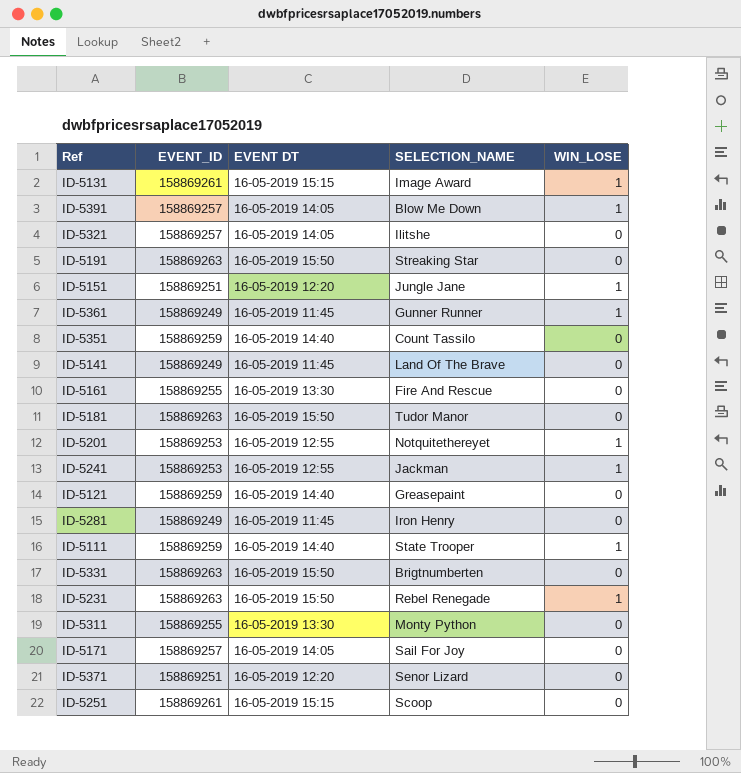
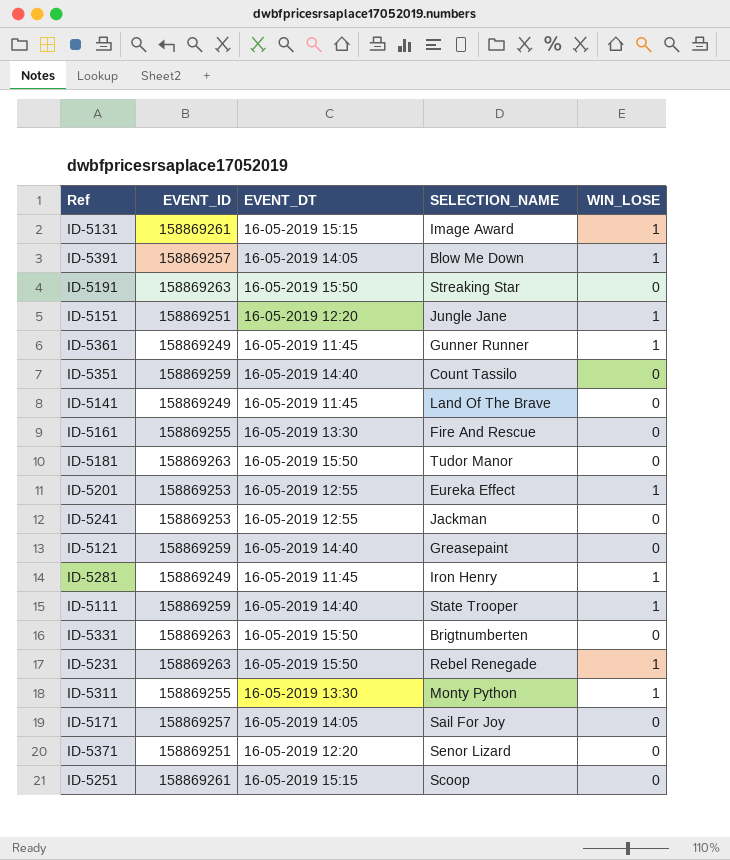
column name: EVENT DT -> EVENT_DT
row ID-5321: 158869257 | 16-05-2019 14:05 | Ilitshe | 0 -> none
ID-5201 | SELECTION_NAME: Notquitethereyet -> Eureka Effect
ID-5241 | WIN_LOSE: 1 -> 0
ID-5281 | WIN_LOSE: 0 -> 1
ID-5311 | WIN_LOSE: 0 -> 1

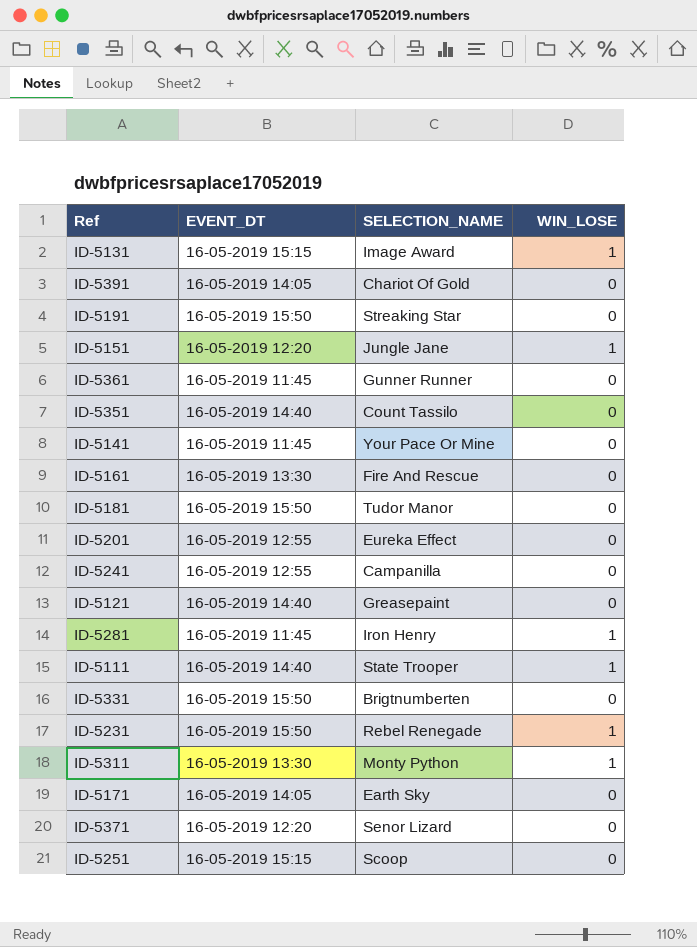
column EVENT_ID | position: 2 -> none
ID-5391 | SELECTION_NAME: Blow Me Down -> Chariot Of Gold
ID-5391 | WIN_LOSE: 1 -> 0
ID-5361 | WIN_LOSE: 1 -> 0
ID-5141 | SELECTION_NAME: Land Of The Brave -> Your Pace Or Mine
ID-5201 | WIN_LOSE: 1 -> 0
ID-5241 | SELECTION_NAME: Jackman -> Campanilla
ID-5171 | SELECTION_NAME: Sail For Joy -> Earth Sky

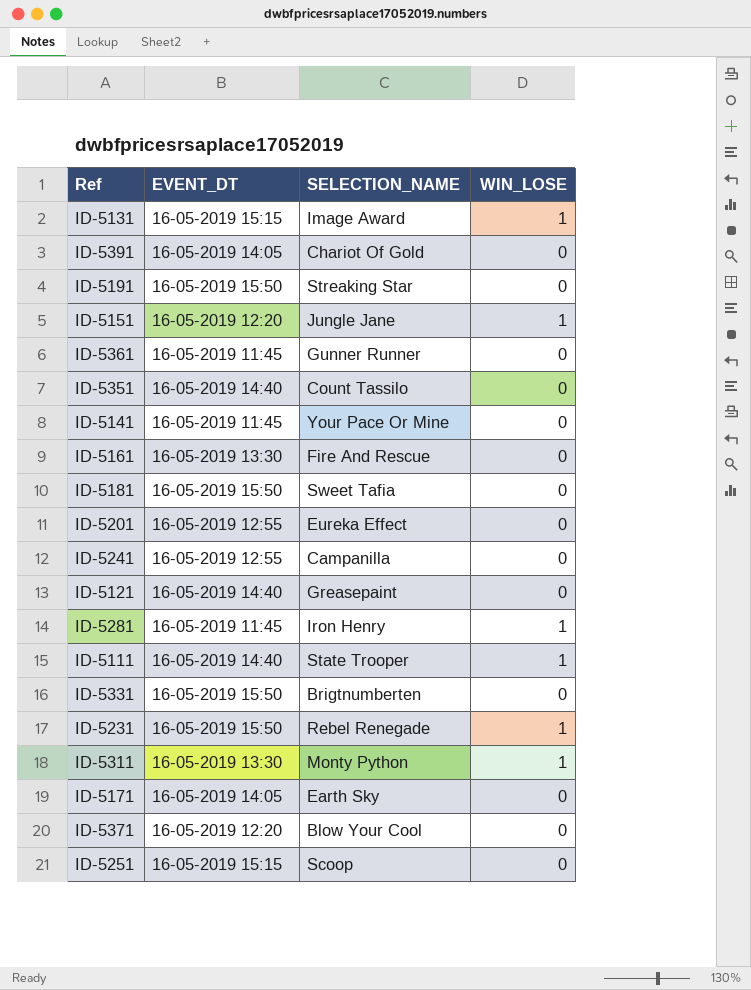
ID-5181 | SELECTION_NAME: Tudor Manor -> Sweet Tafia
ID-5371 | SELECTION_NAME: Senor Lizard -> Blow Your Cool

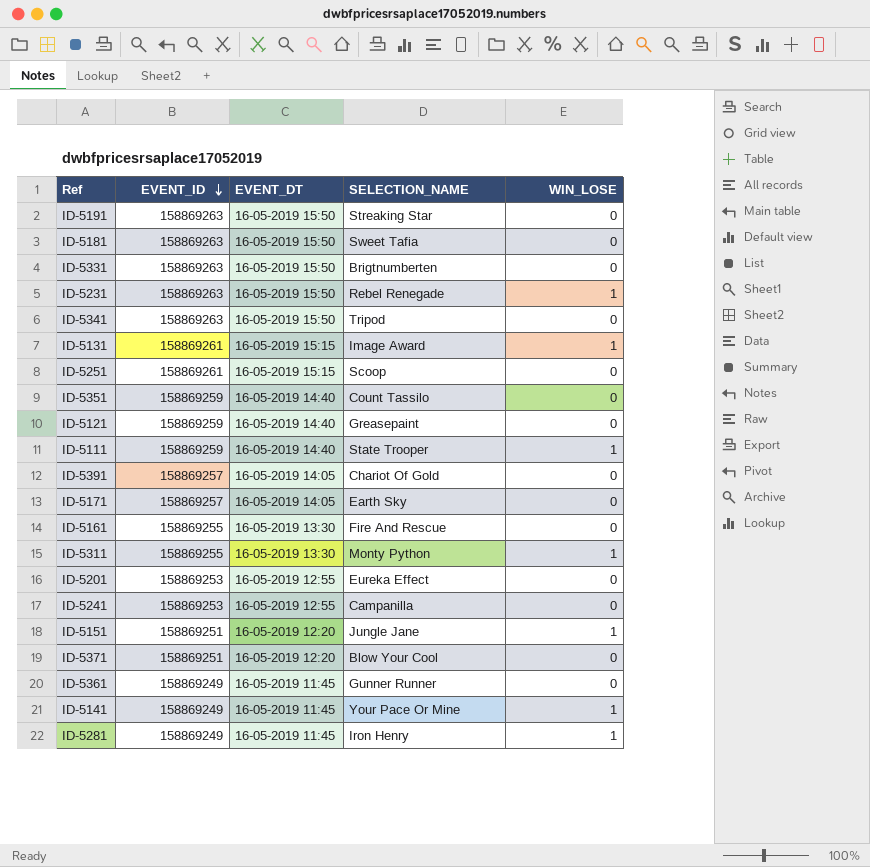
row order: none -> EVENT_ID descending
column EVENT_ID | position: none -> 2
row ID-5341: none -> 158869263 | 16-05-2019 15:50 | Tripod | 0
ID-5141 | WIN_LOSE: 0 -> 1

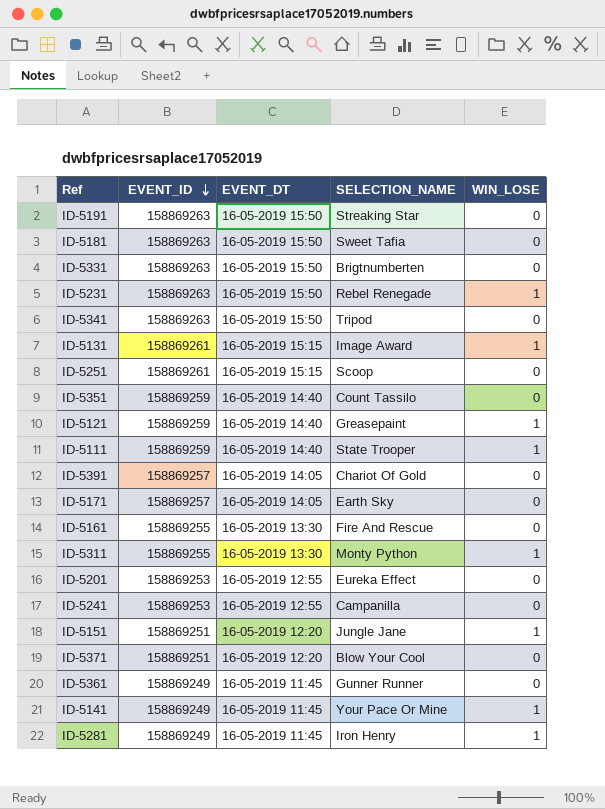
ID-5121 | WIN_LOSE: 0 -> 1

